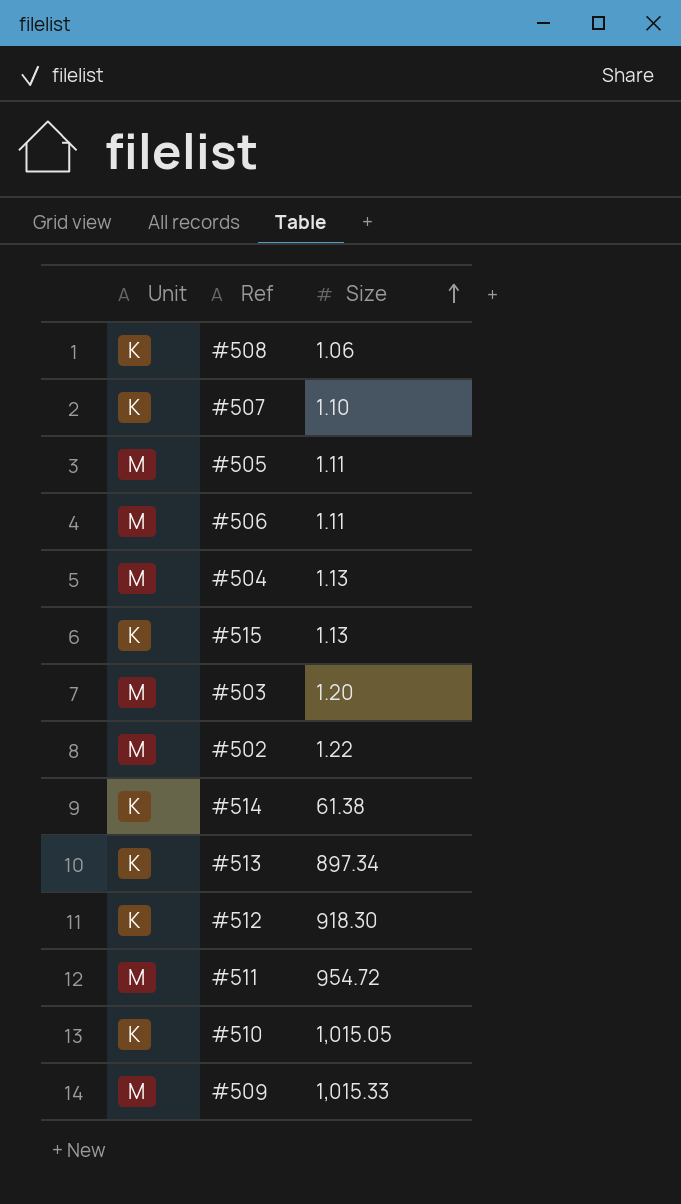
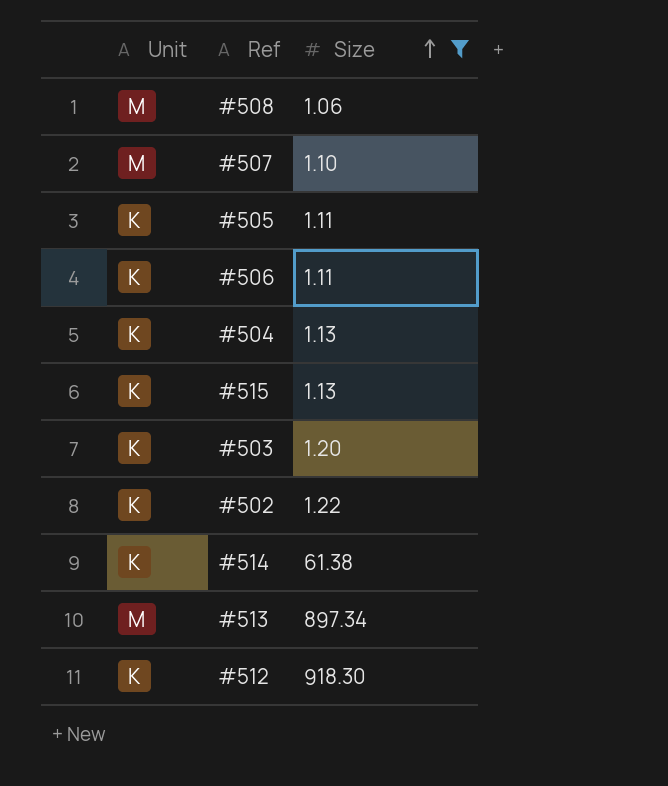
filter: none -> Size <= 918.30
#508 | Unit: K -> M
#507 | Unit: K -> M
#505 | Unit: M -> K
#506 | Unit: M -> K
#504 | Unit: M -> K
#503 | Unit: M -> K
#502 | Unit: M -> K
#513 | Unit: K -> M

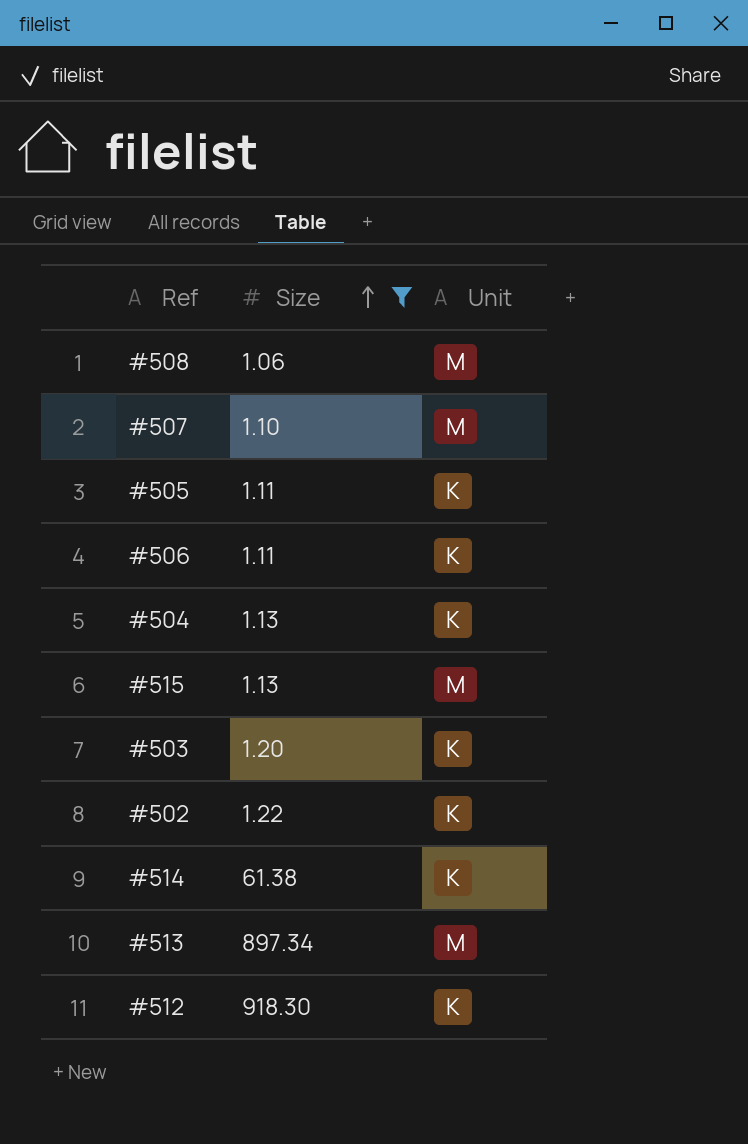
column Unit | position: 1 -> 3
#515 | Unit: K -> M

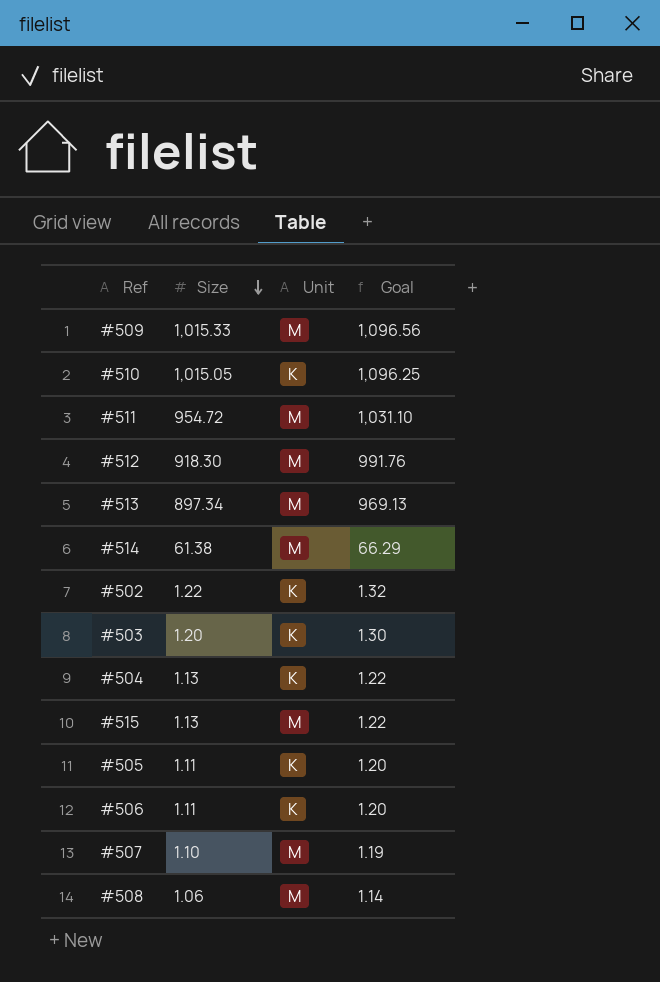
filter: Size <= 918.30 -> none
row order: Size ascending -> Size descending
column Goal | formula: none -> [Size] * 1.08
#512 | Unit: K -> M
#514 | Unit: K -> M

